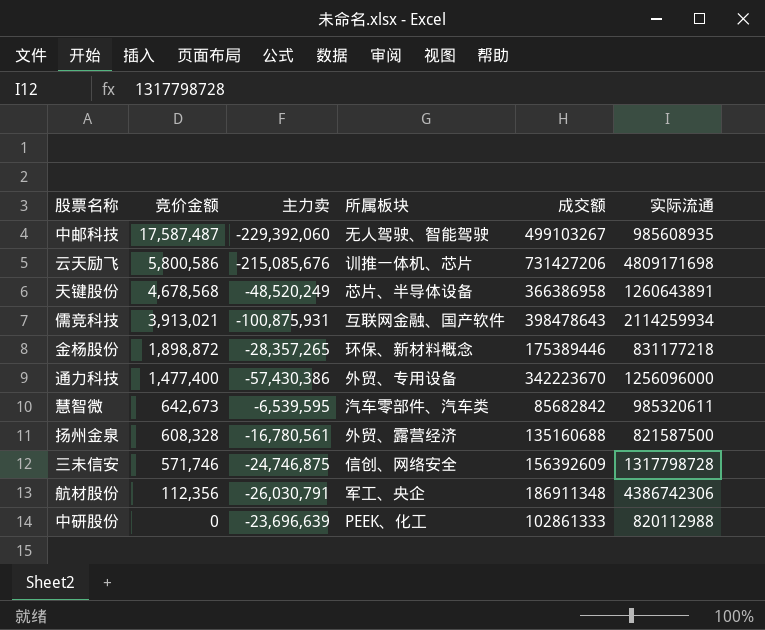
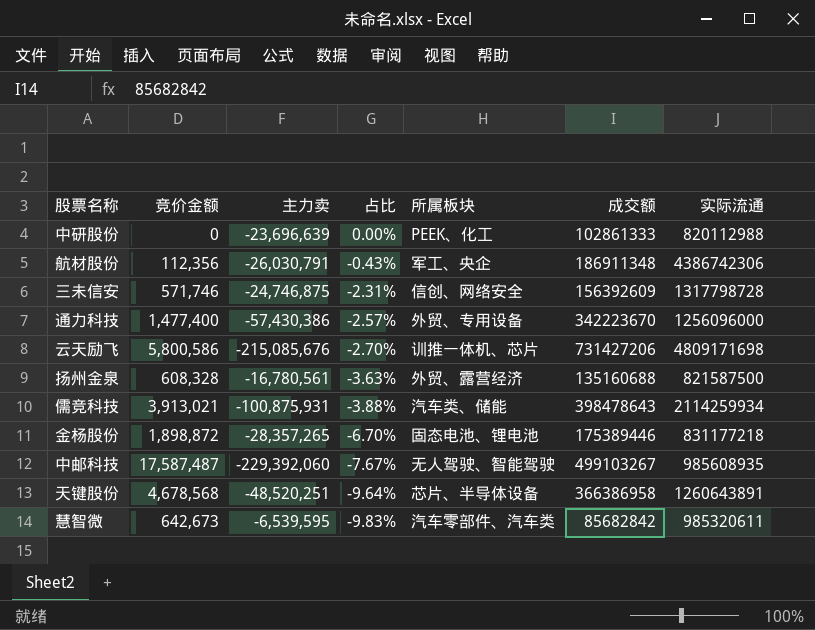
row order: 竞价金额 descending -> 占比 descending
column 占比 | formula: none -> [竞价金额] / [主力卖]
儒竞科技 | 所属板块: 互联网金融、国产软件 -> 汽车类、储能
金杨股份 | 所属板块: 环保、新材料概念 -> 固态电池、锂电池
天键股份 | 主力卖: -48,520,249 -> -48,520,251

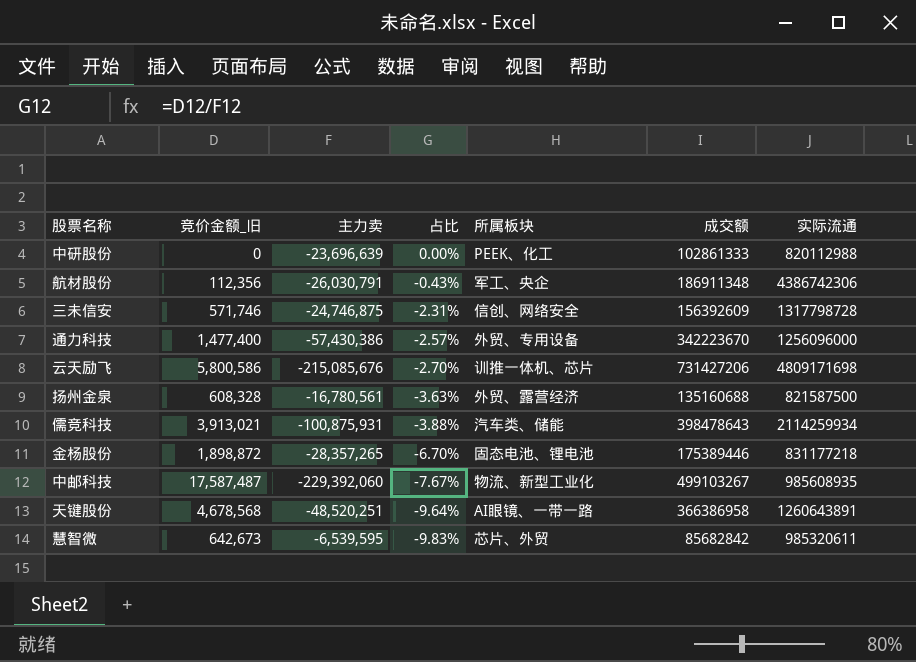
column name: 竞价金额 -> 竞价金额_旧
中邮科技 | 所属板块: 无人驾驶、智能驾驶 -> 物流、新型工业化
天键股份 | 所属板块: 芯片、半导体设备 -> AI眼镜、一带一路
慧智微 | 所属板块: 汽车零部件、汽车类 -> 芯片、外贸

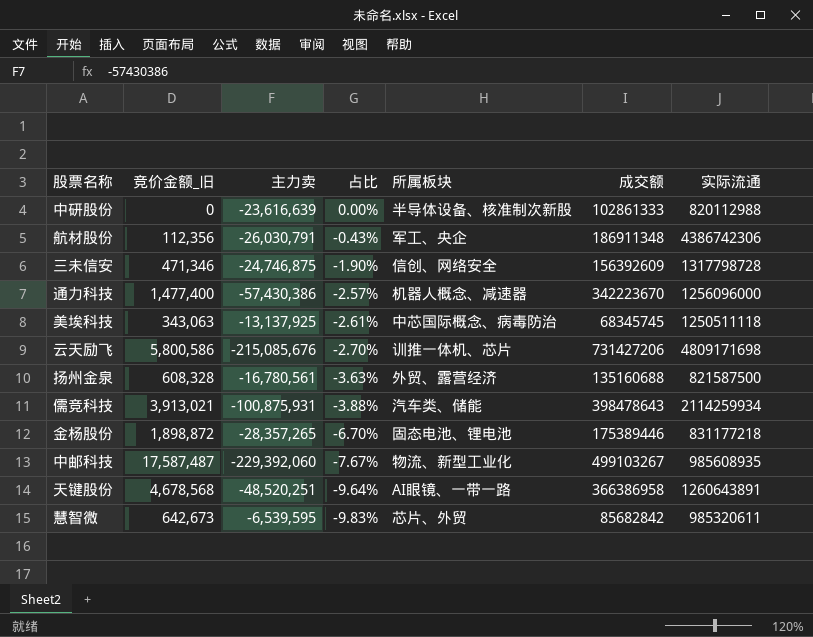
中研股份 | 主力卖: -23,696,639 -> -23,616,639
中研股份 | 所属板块: PEEK、化工 -> 半导体设备、核准制次新股
三未信安 | 竞价金额_旧: 571,746 -> 471,346
三未信安 | 占比: -2.31% -> -1.90%
通力科技 | 所属板块: 外贸、专用设备 -> 机器人概念、减速器
row 美埃科技: none -> 343,063 | -13,137,925 | -2.61% | 中芯国际概念、病毒防治 | 68345745 | 1250511118

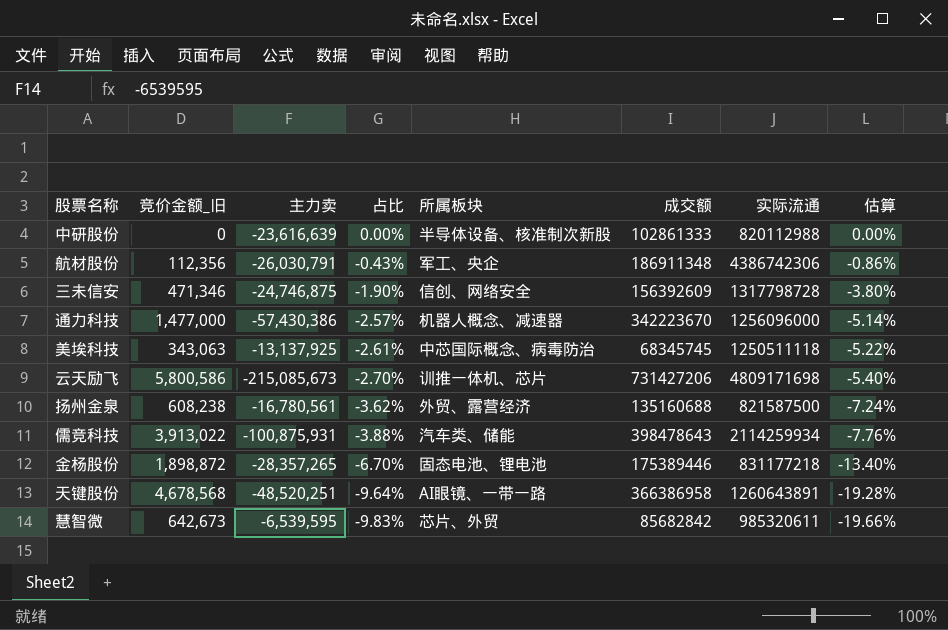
column 估算 | formula: none -> [占比] * 2
row 中邮科技: 17,587,487 | -229,392,060 | -7.67% | 物流、新型工业化 | 499103267 | 985608935 -> none
通力科技 | 竞价金额_旧: 1,477,400 -> 1,477,000
云天励飞 | 主力卖: -215,085,676 -> -215,085,673
扬州金泉 | 竞价金额_旧: 608,328 -> 608,238
扬州金泉 | 占比: -3.63% -> -3.62%
儒竞科技 | 竞价金额_旧: 3,913,021 -> 3,913,022

